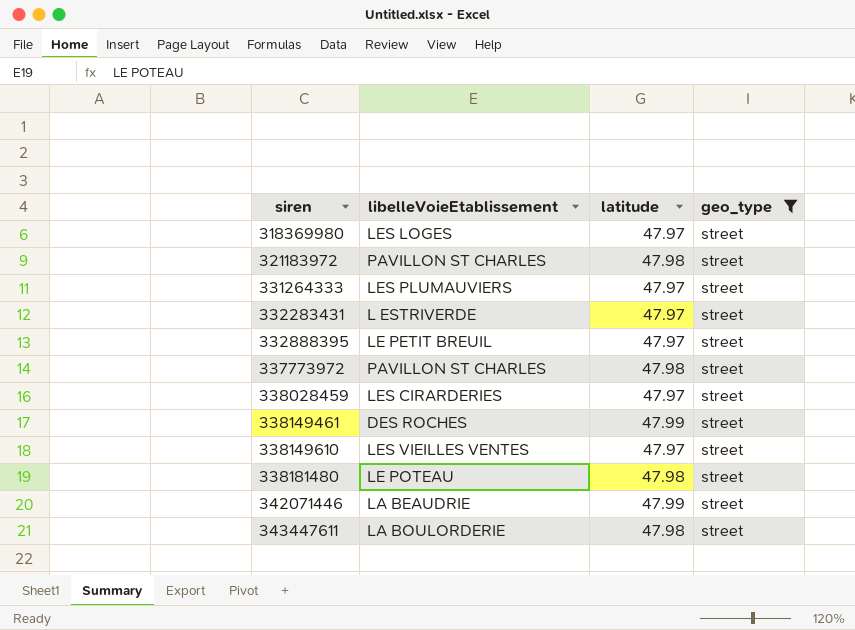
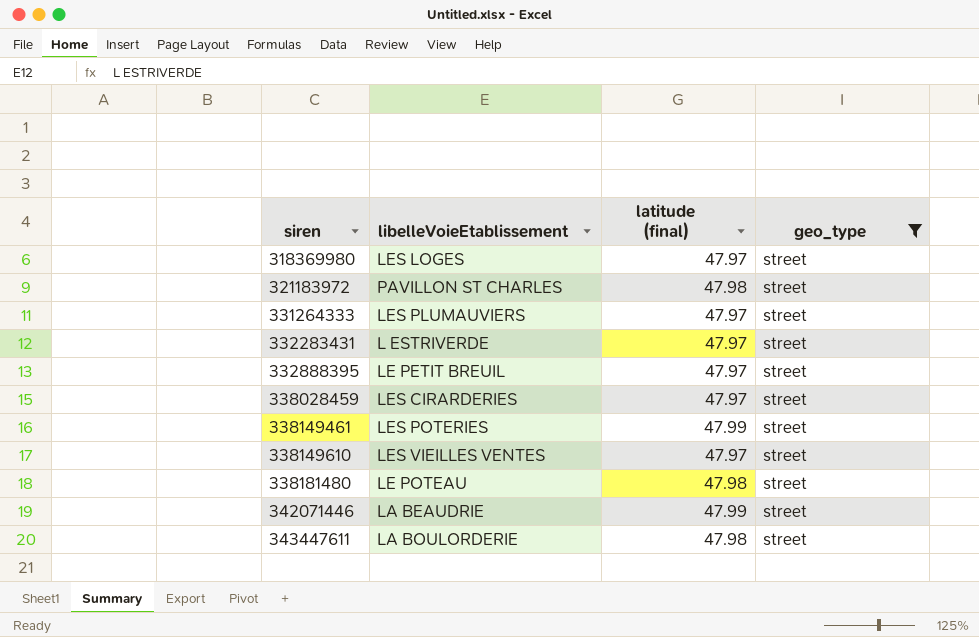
column name: latitude -> latitude (final)
row 337773972: PAVILLON ST CHARLES | 47.98 | street -> none
338149461 | libelleVoieEtablissement: DES ROCHES -> LES POTERIES

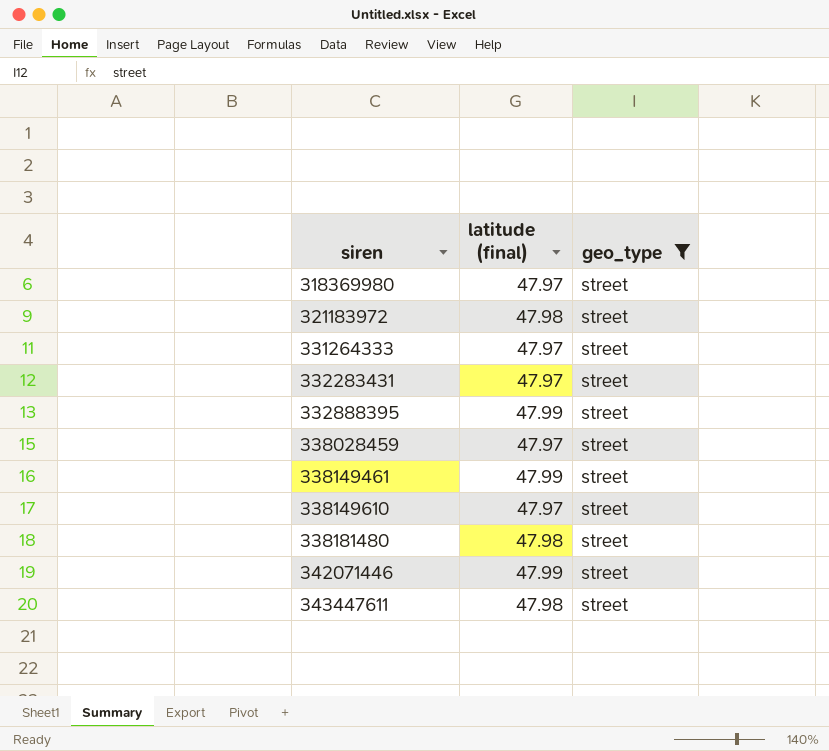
column libelleVoieEtablissement | position: 2 -> none
332888395 | latitude (final): 47.97 -> 47.99

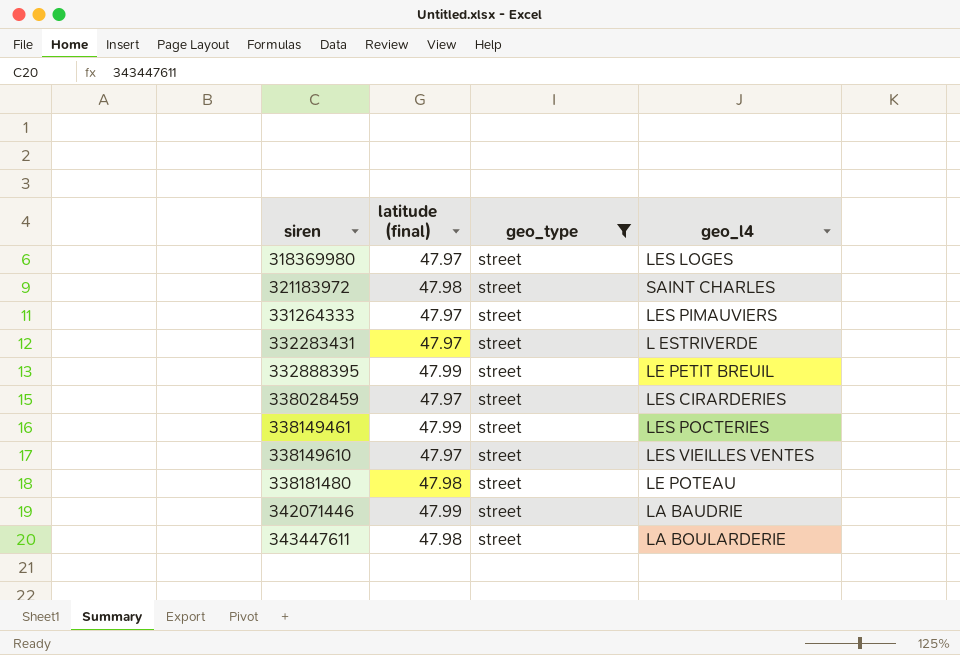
column geo_l4 | position: none -> 4

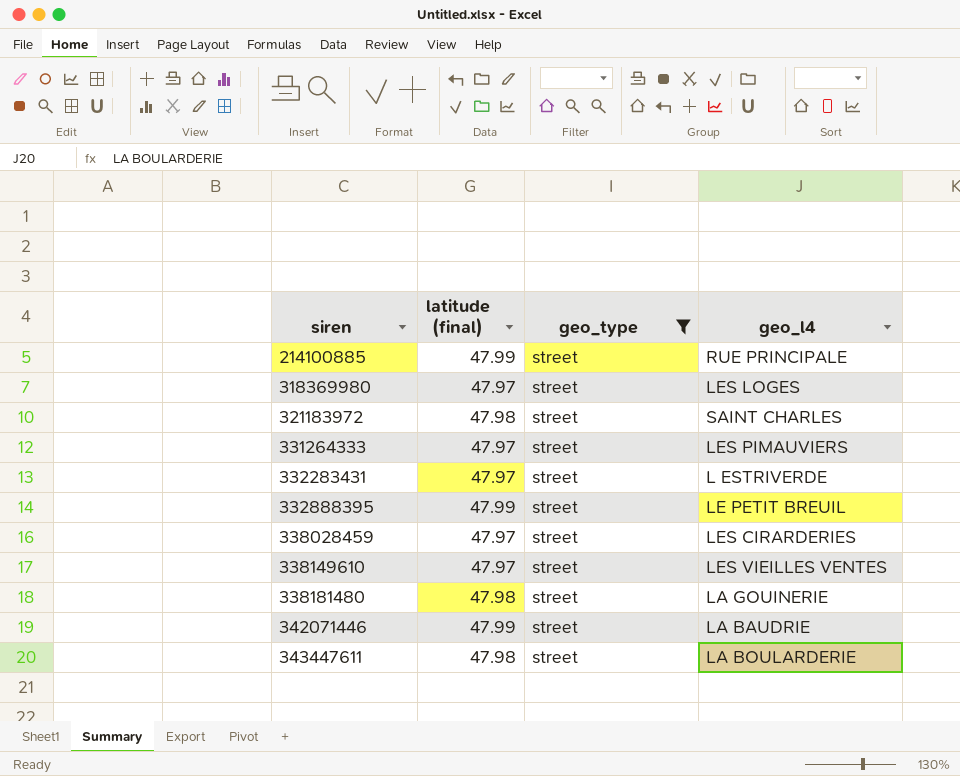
row 338149461: 47.99 | street | LES POCTERIES -> none
row 214100885: none -> 47.99 | street | RUE PRINCIPALE
338181480 | geo_l4: LE POTEAU -> LA GOUINERIE

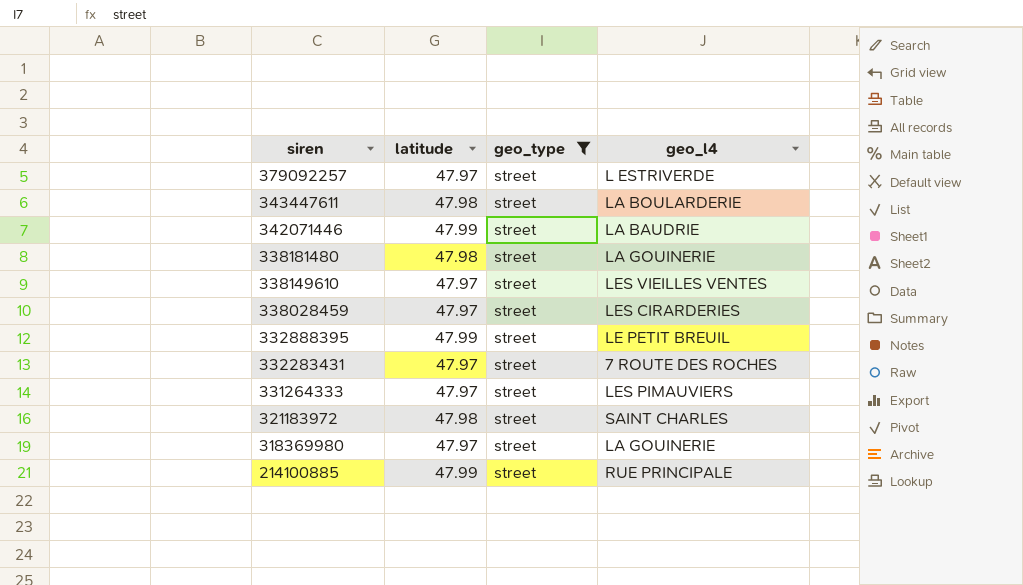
row order: siren ascending -> siren descending
column name: latitude (final) -> latitude
row 379092257: none -> 47.97 | street | L ESTRIVERDE
332283431 | geo_l4: L ESTRIVERDE -> 7 ROUTE DES ROCHES
318369980 | geo_l4: LES LOGES -> LA GOUINERIE

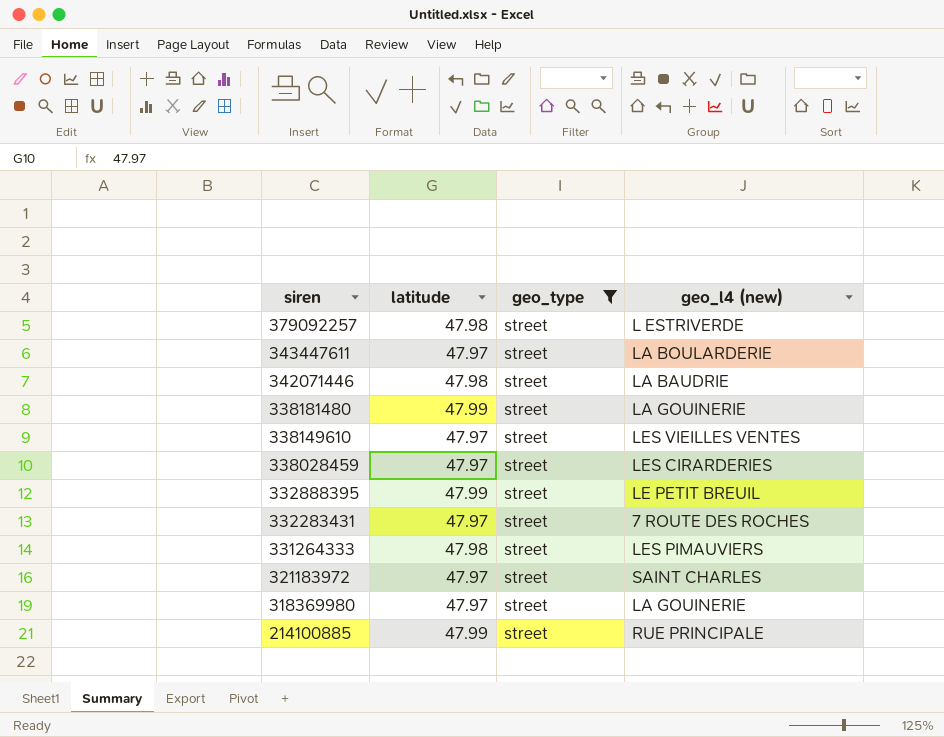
column name: geo_l4 -> geo_l4 (new)
379092257 | latitude: 47.97 -> 47.98
343447611 | latitude: 47.98 -> 47.97
342071446 | latitude: 47.99 -> 47.98
338181480 | latitude: 47.98 -> 47.99
331264333 | latitude: 47.97 -> 47.98
321183972 | latitude: 47.98 -> 47.97

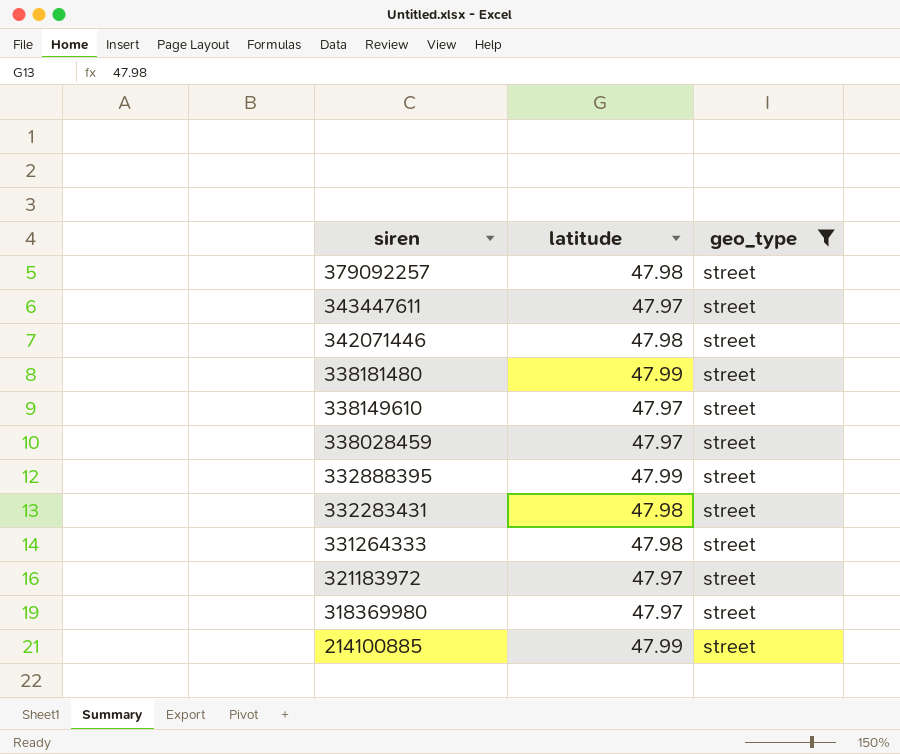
column geo_l4 (new) | position: 4 -> none
332283431 | latitude: 47.97 -> 47.98

